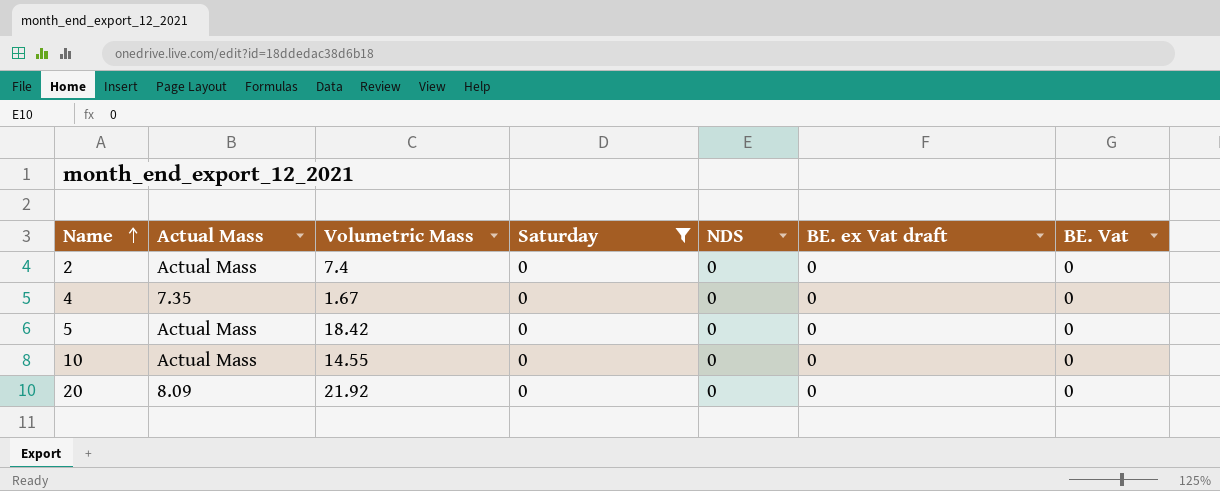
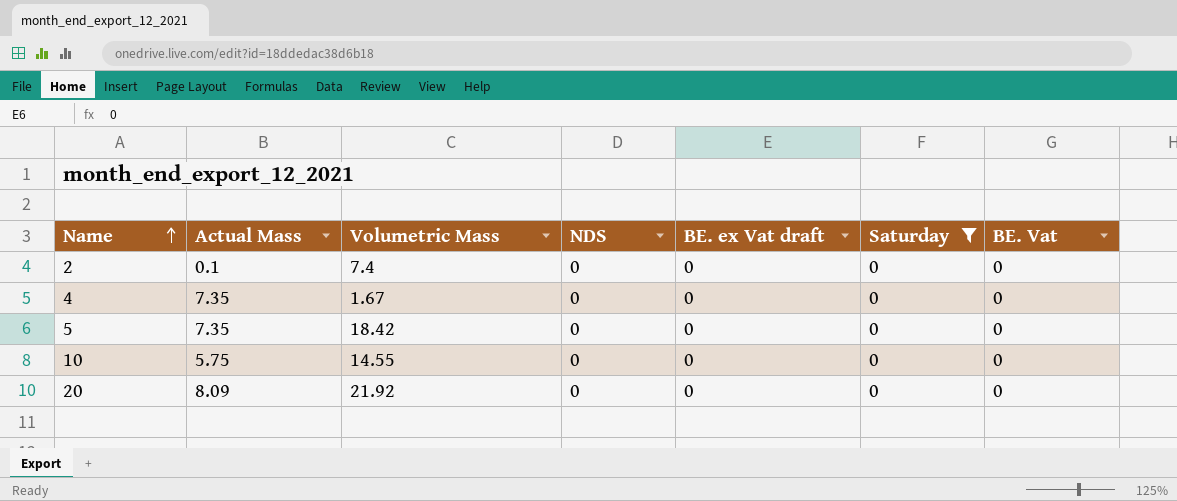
column Saturday | position: 4 -> 6
2 | Actual Mass: Actual Mass -> 0.1
5 | Actual Mass: Actual Mass -> 7.35
10 | Actual Mass: Actual Mass -> 5.75

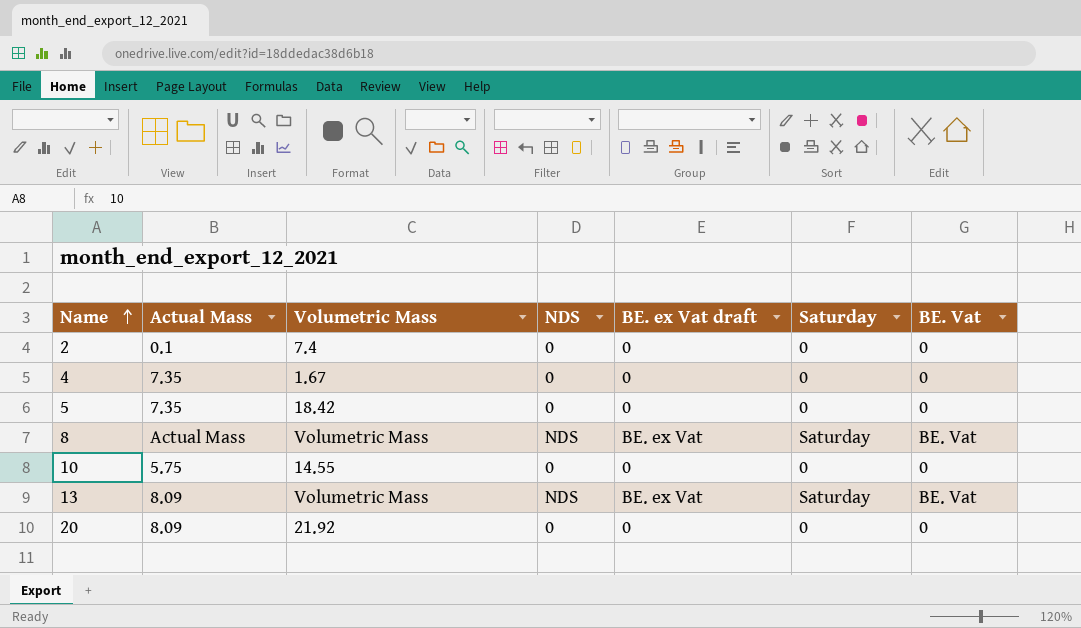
filter: Saturday = 0 -> none

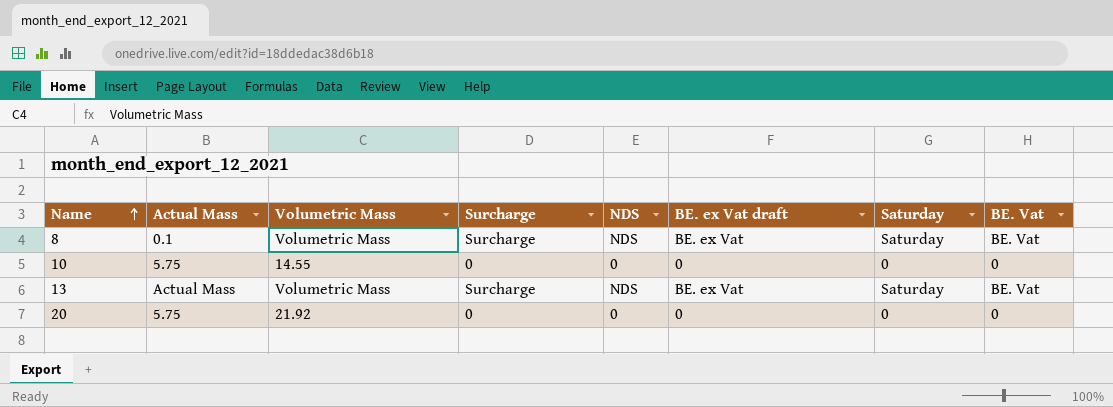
column Surcharge | position: none -> 4
row 2: 0.1 | 7.4 | 0 | 0 | 0 | 0 -> none
row 4: 7.35 | 1.67 | 0 | 0 | 0 | 0 -> none
row 5: 7.35 | 18.42 | 0 | 0 | 0 | 0 -> none
8 | Actual Mass: Actual Mass -> 0.1
13 | Actual Mass: 8.09 -> Actual Mass
20 | Actual Mass: 8.09 -> 5.75

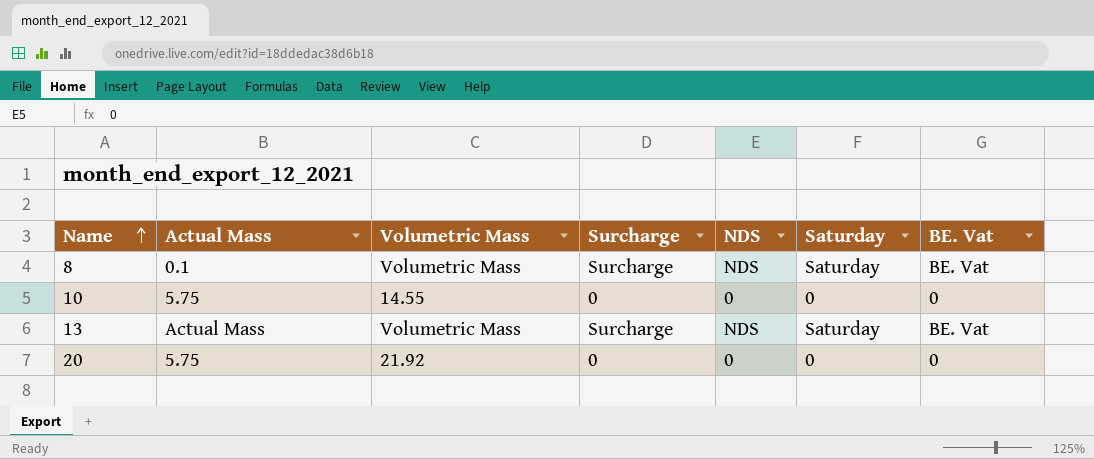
column BE. ex Vat draft | position: 6 -> none

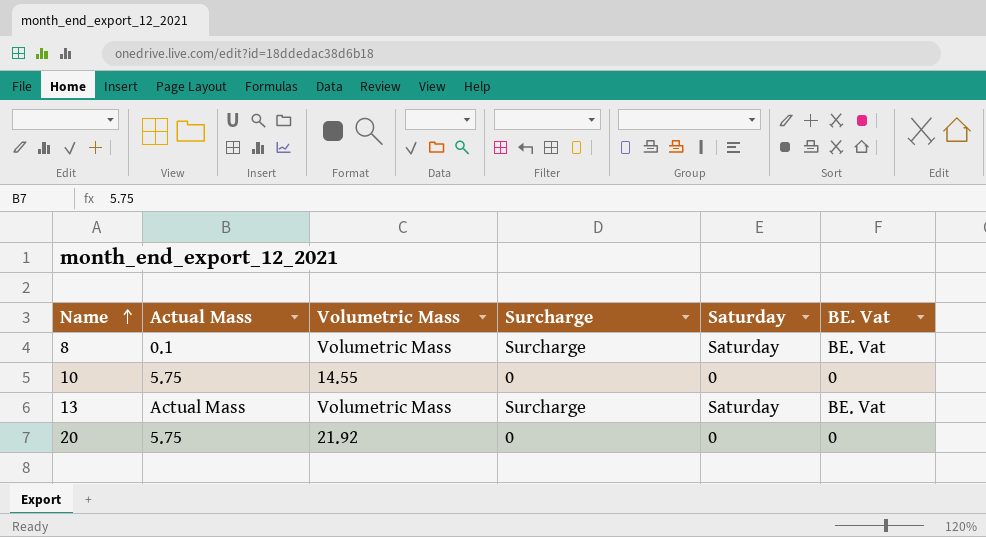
column NDS | position: 5 -> none

